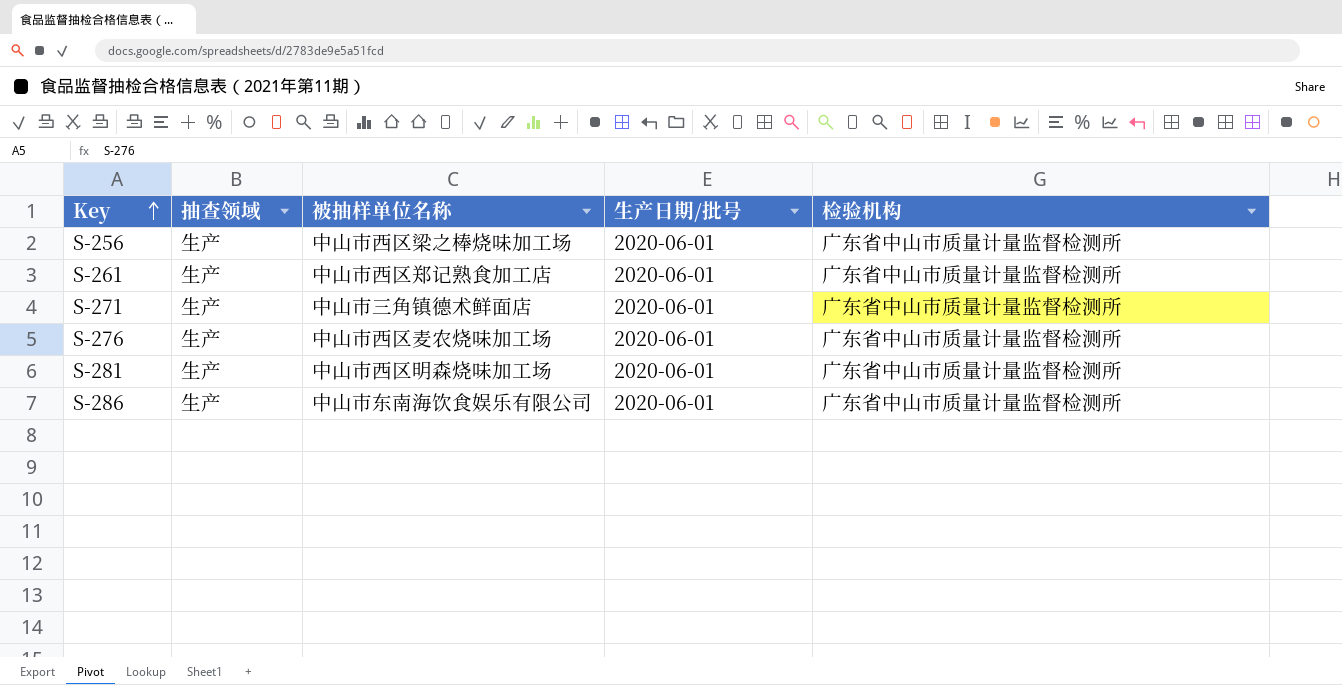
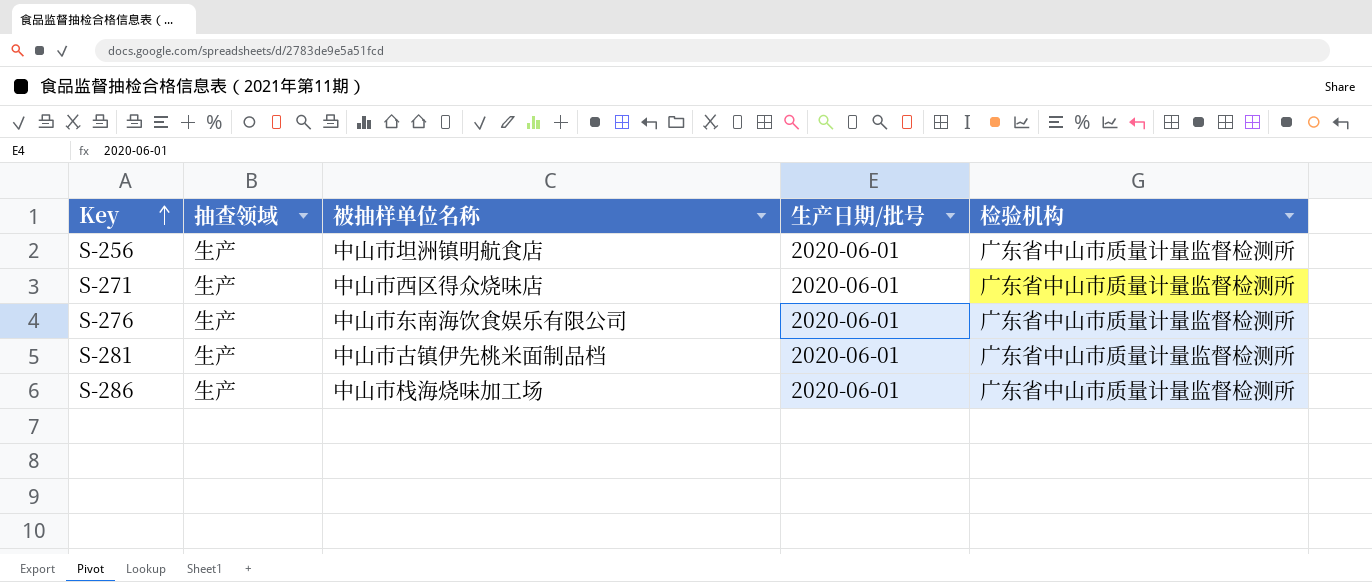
row S-261: 生产 | 中山市西区郑记熟食加工店 | 2020-06-01 | 广东省中山市质量计量监督检测所 -> none
S-256 | 被抽样单位名称: 中山市西区梁之棒烧味加工场 -> 中山市坦洲镇明航食店
S-271 | 被抽样单位名称: 中山市三角镇德术鲜面店 -> 中山市西区得众烧味店
S-276 | 被抽样单位名称: 中山市西区麦农烧味加工场 -> 中山市东南海饮食娱乐有限公司
S-281 | 被抽样单位名称: 中山市西区明森烧味加工场 -> 中山市古镇伊先桃米面制品档
S-286 | 被抽样单位名称: 中山市东南海饮食娱乐有限公司 -> 中山市栈海烧味加工场

